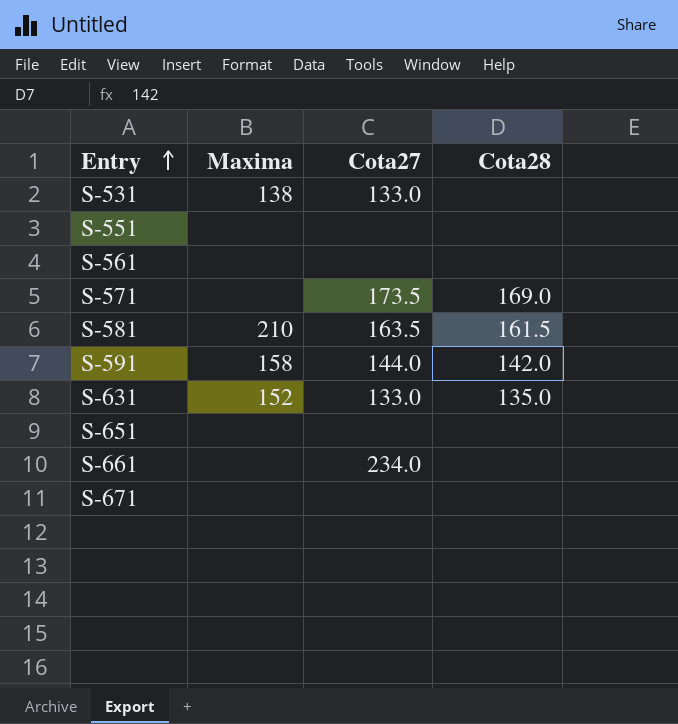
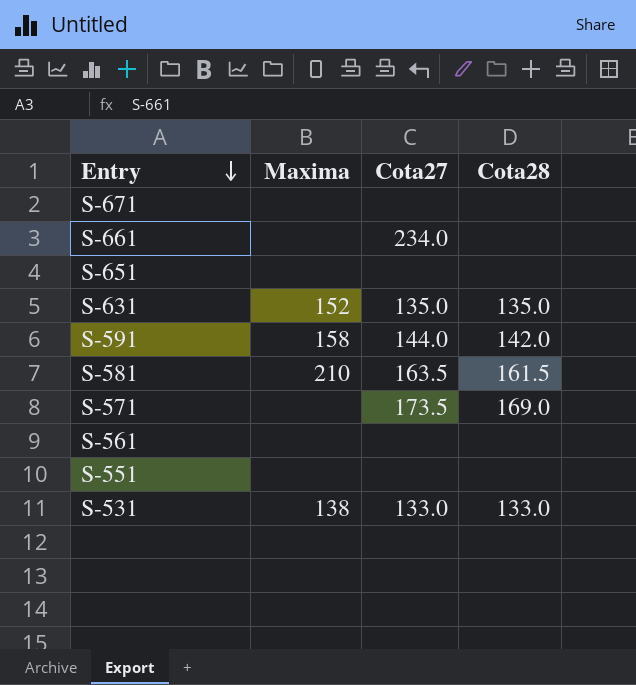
row order: Entry ascending -> Entry descending
S-631 | Cota27: 133.0 -> 135.0
S-531 | Cota28: none -> 133.0

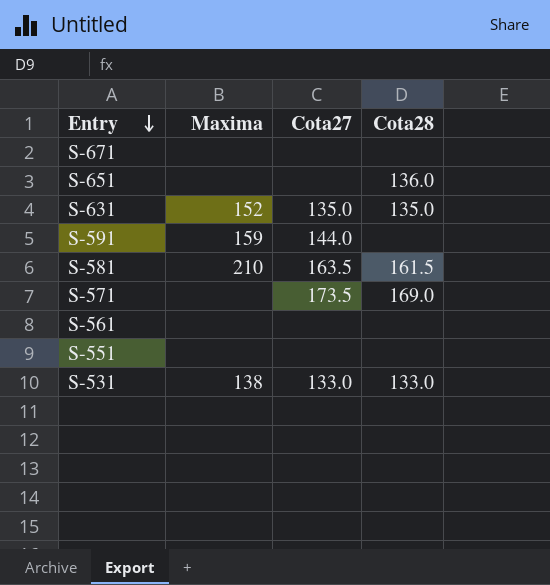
row S-661: none | 234.0 | none -> none
S-651 | Cota28: none -> 136.0
S-591 | Maxima: 158 -> 159
S-591 | Cota28: 142.0 -> none

